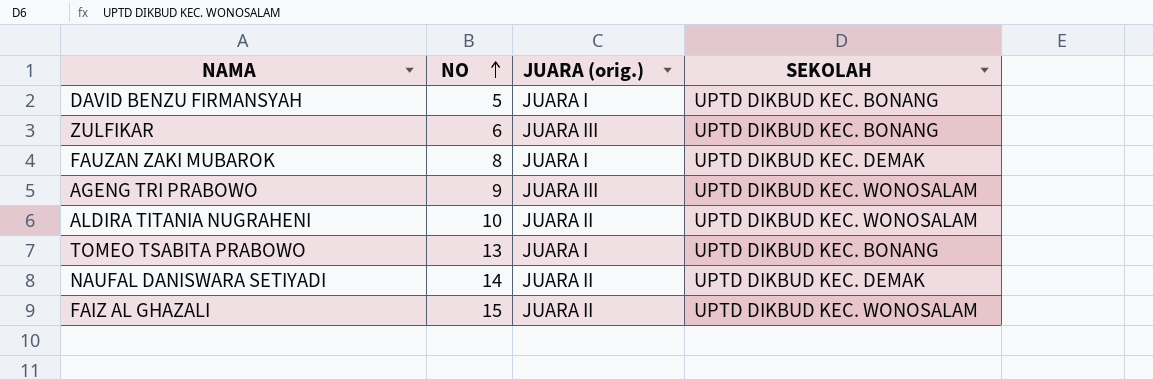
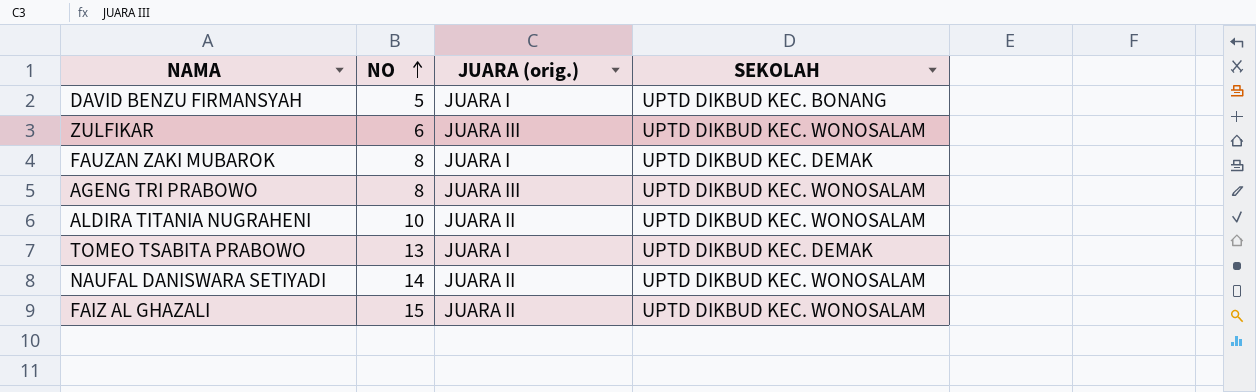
ZULFIKAR | SEKOLAH: UPTD DIKBUD KEC. BONANG -> UPTD DIKBUD KEC. WONOSALAM
AGENG TRI PRABOWO | NO: 9 -> 8
TOMEO TSABITA PRABOWO | SEKOLAH: UPTD DIKBUD KEC. BONANG -> UPTD DIKBUD KEC. DEMAK
NAUFAL DANISWARA SETIYADI | SEKOLAH: UPTD DIKBUD KEC. DEMAK -> UPTD DIKBUD KEC. WONOSALAM

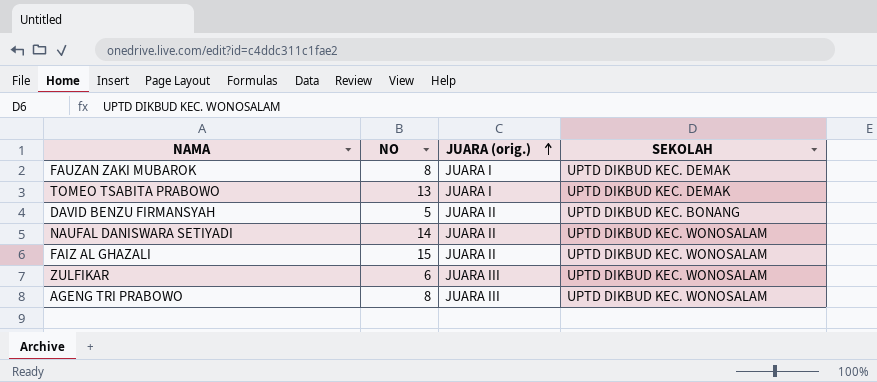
row order: NO ascending -> JUARA (orig.) ascending
row ALDIRA TITANIA NUGRAHENI: 10 | JUARA II | UPTD DIKBUD KEC. WONOSALAM -> none
DAVID BENZU FIRMANSYAH | JUARA (orig.): JUARA I -> JUARA II

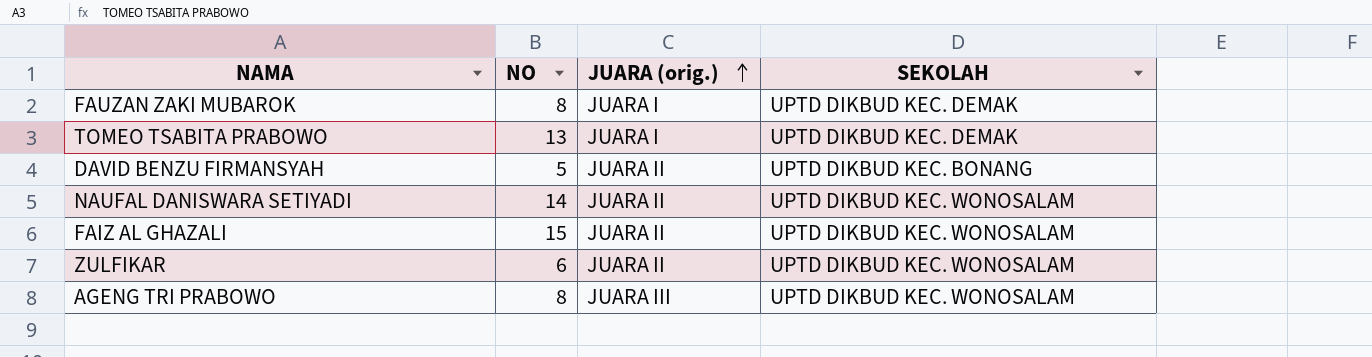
ZULFIKAR | JUARA (orig.): JUARA III -> JUARA II

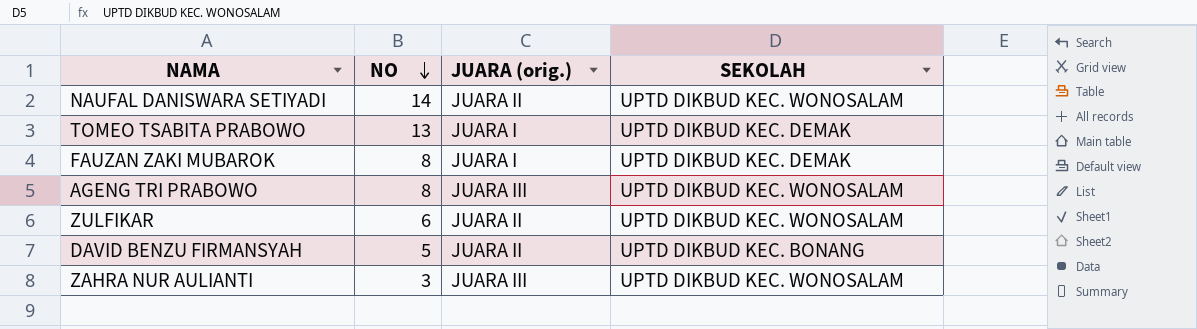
row order: JUARA (orig.) ascending -> NO descending
row FAIZ AL GHAZALI: 15 | JUARA II | UPTD DIKBUD KEC. WONOSALAM -> none
row ZAHRA NUR AULIANTI: none -> 3 | JUARA III | UPTD DIKBUD KEC. WONOSALAM

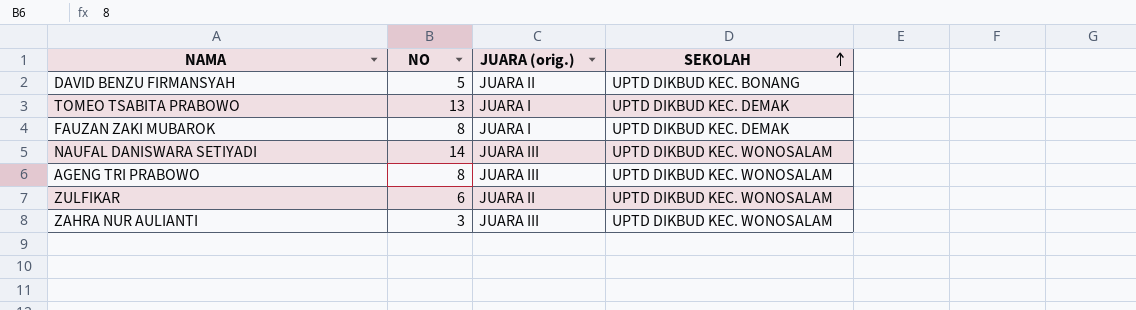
row order: NO descending -> SEKOLAH ascending
NAUFAL DANISWARA SETIYADI | JUARA (orig.): JUARA II -> JUARA III

